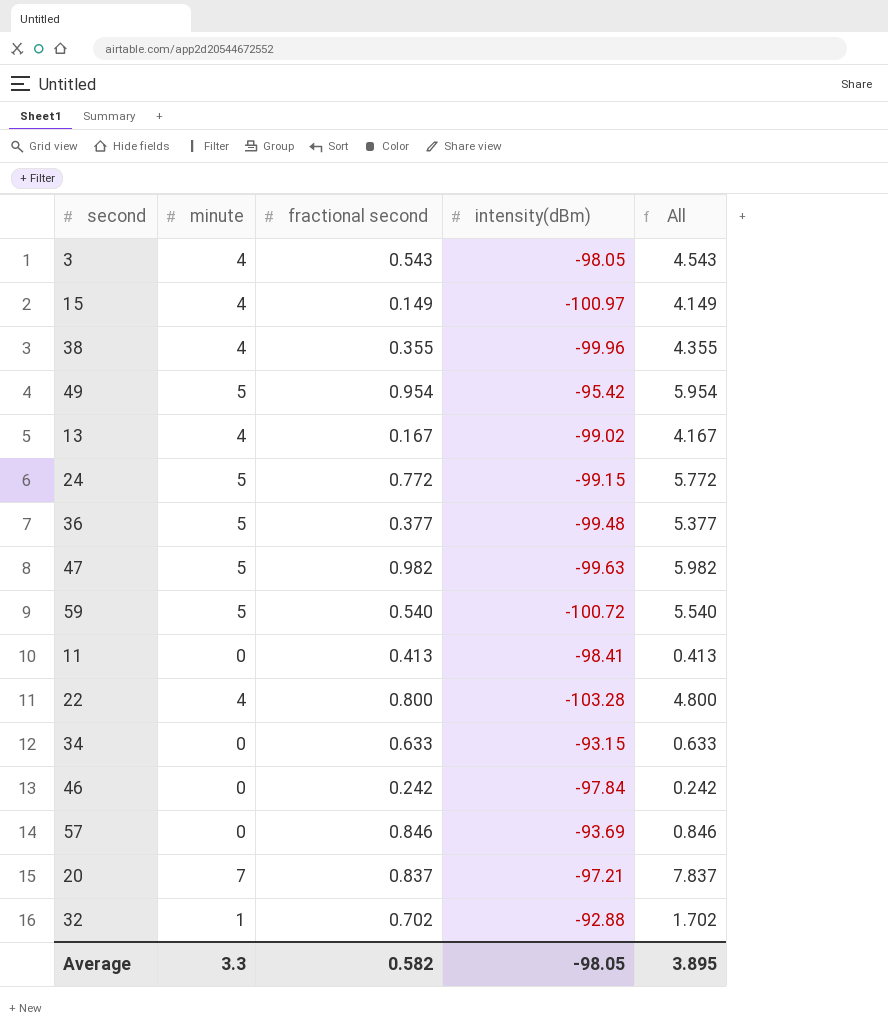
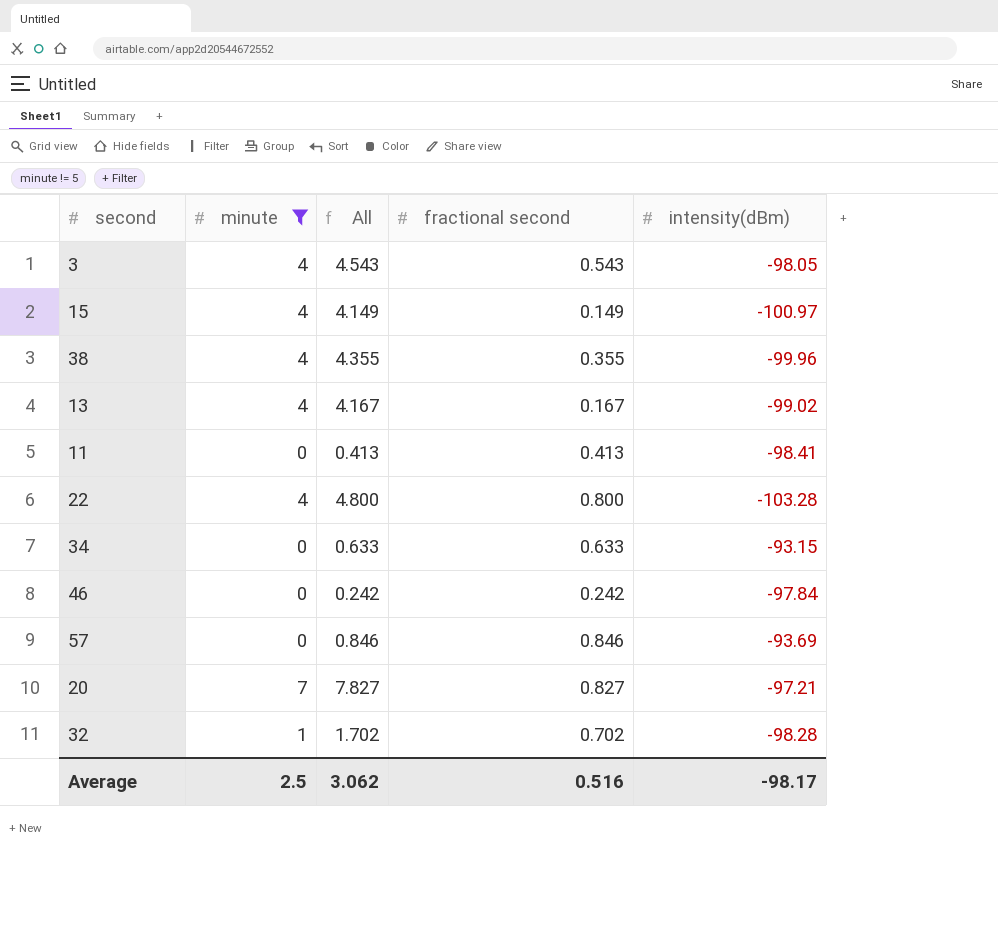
filter: none -> minute != 5
column All | position: 5 -> 3
20 | All: 7.837 -> 7.827
20 | fractional second: 0.837 -> 0.827
32 | intensity(dBm): -92.88 -> -98.28
Average | minute: 3.3 -> 2.5
Average | All: 3.895 -> 3.062
Average | fractional second: 0.582 -> 0.516
Average | intensity(dBm): -98.05 -> -98.17

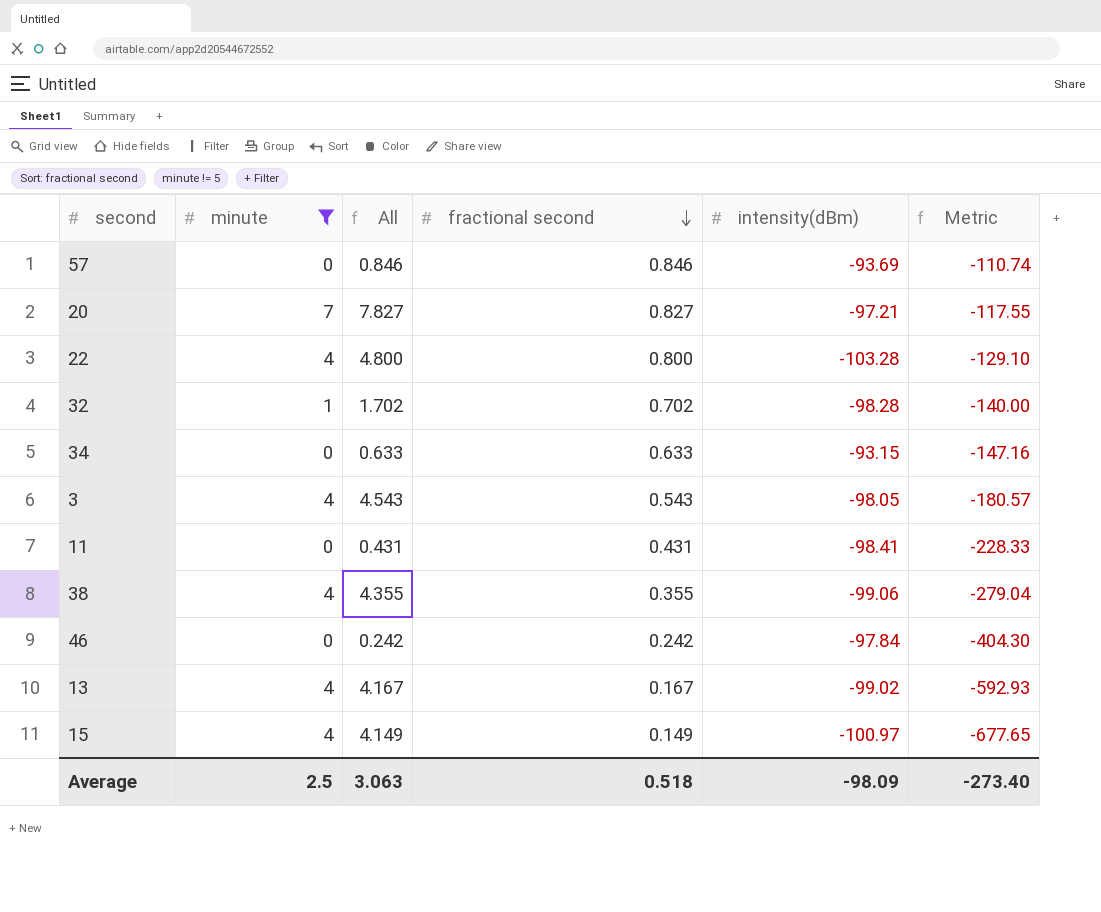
row order: none -> fractional second descending
column Metric | formula: none -> [intensity(dBm)] / [fractional second]
11 | All: 0.413 -> 0.431
11 | fractional second: 0.413 -> 0.431
38 | intensity(dBm): -99.96 -> -99.06
Average | All: 3.062 -> 3.063
Average | fractional second: 0.516 -> 0.518
Average | intensity(dBm): -98.17 -> -98.09

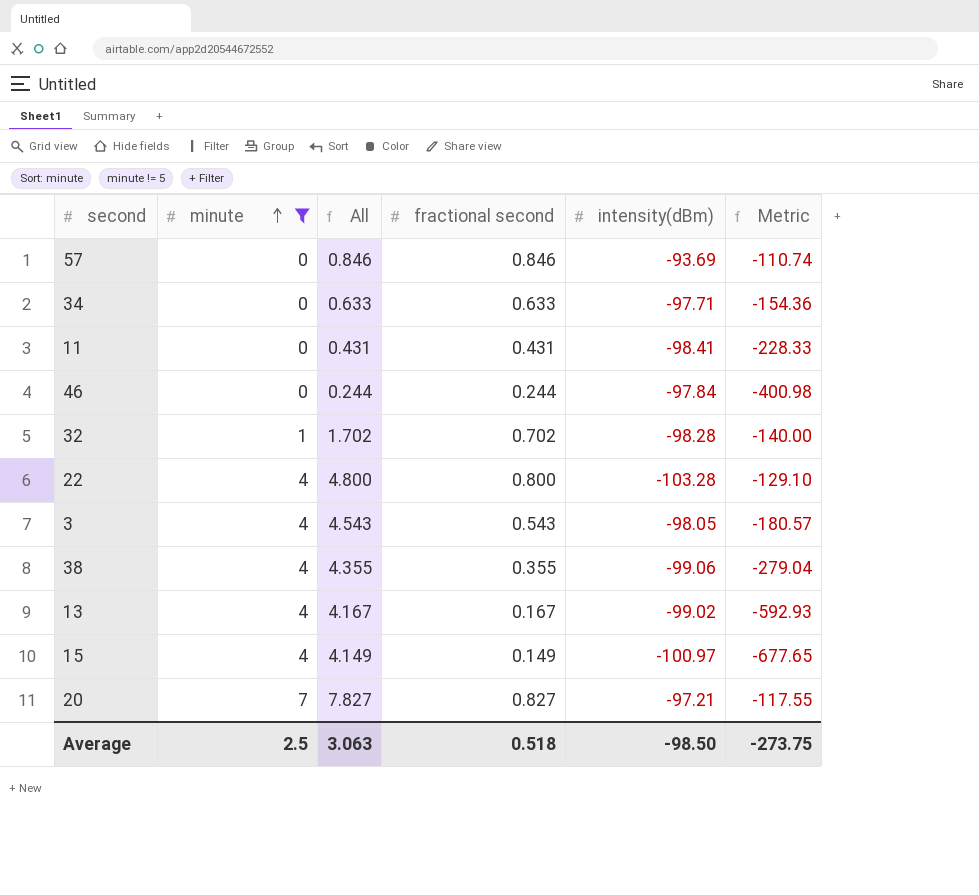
row order: fractional second descending -> minute ascending
34 | intensity(dBm): -93.15 -> -97.71
34 | Metric: -147.16 -> -154.36
46 | All: 0.242 -> 0.244
46 | fractional second: 0.242 -> 0.244
46 | Metric: -404.30 -> -400.98
Average | intensity(dBm): -98.09 -> -98.50
Average | Metric: -273.40 -> -273.75

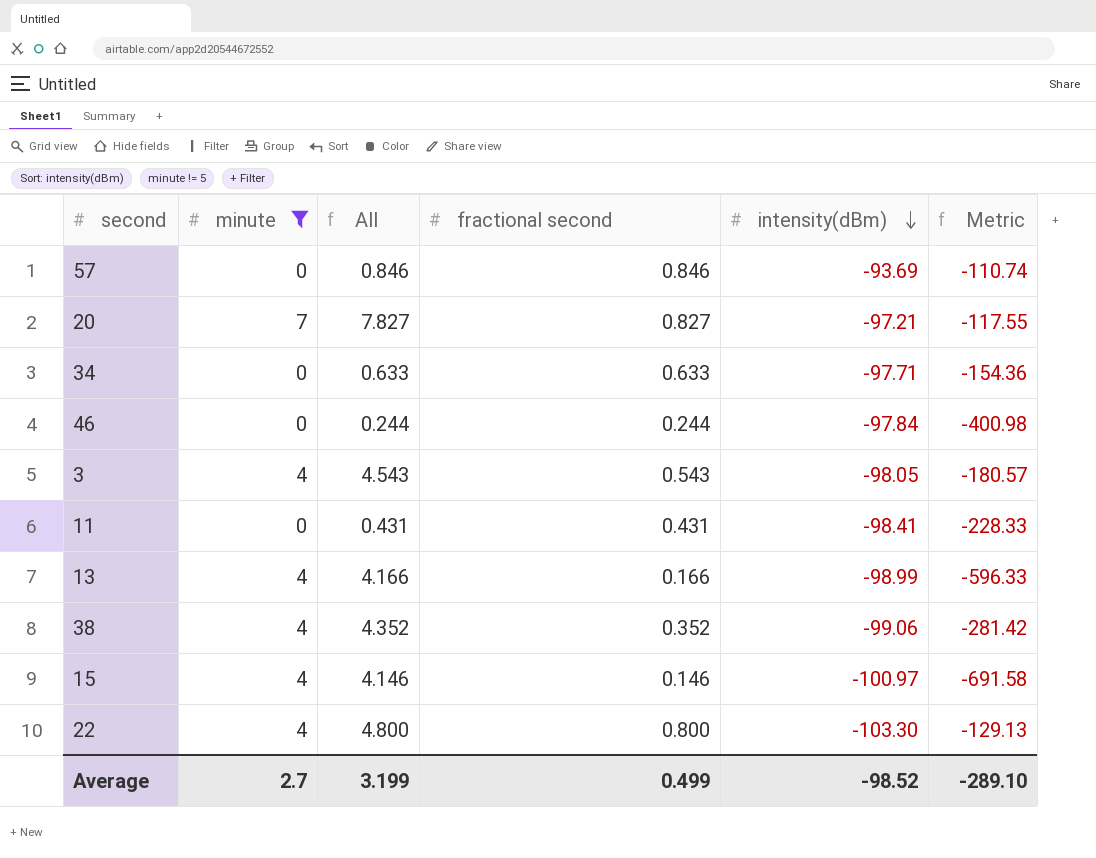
row order: minute ascending -> intensity(dBm) descending
row 32: 1 | 1.702 | 0.702 | -98.28 | -140.00 -> none
13 | All: 4.167 -> 4.166
13 | fractional second: 0.167 -> 0.166
13 | intensity(dBm): -99.02 -> -98.99
13 | Metric: -592.93 -> -596.33
38 | All: 4.355 -> 4.352
38 | fractional second: 0.355 -> 0.352
38 | Metric: -279.04 -> -281.42
15 | All: 4.149 -> 4.146
15 | fractional second: 0.149 -> 0.146
15 | Metric: -677.65 -> -691.58
22 | intensity(dBm): -103.28 -> -103.30
22 | Metric: -129.10 -> -129.13
Average | minute: 2.5 -> 2.7
Average | All: 3.063 -> 3.199
Average | fractional second: 0.518 -> 0.499
Average | intensity(dBm): -98.50 -> -98.52
Average | Metric: -273.75 -> -289.10

